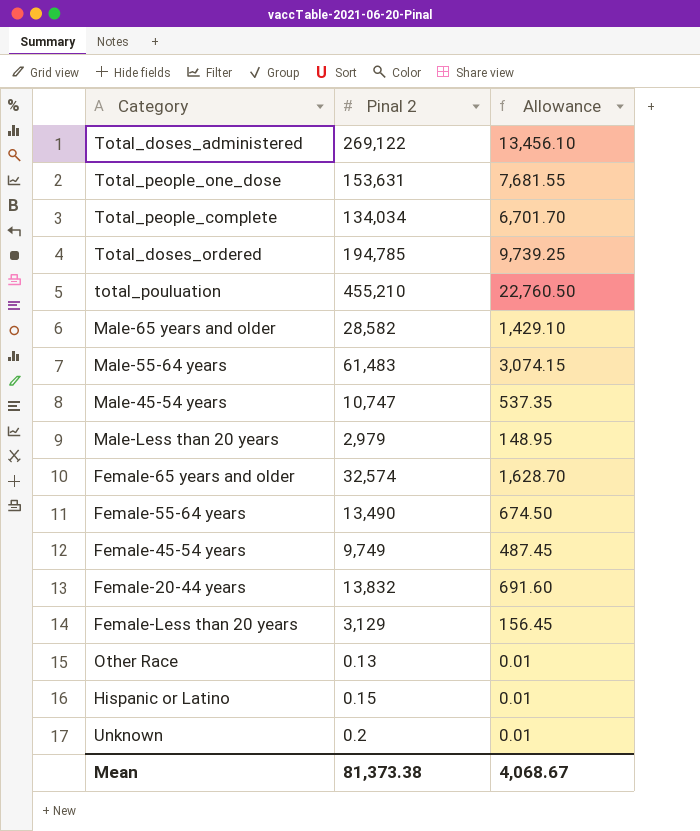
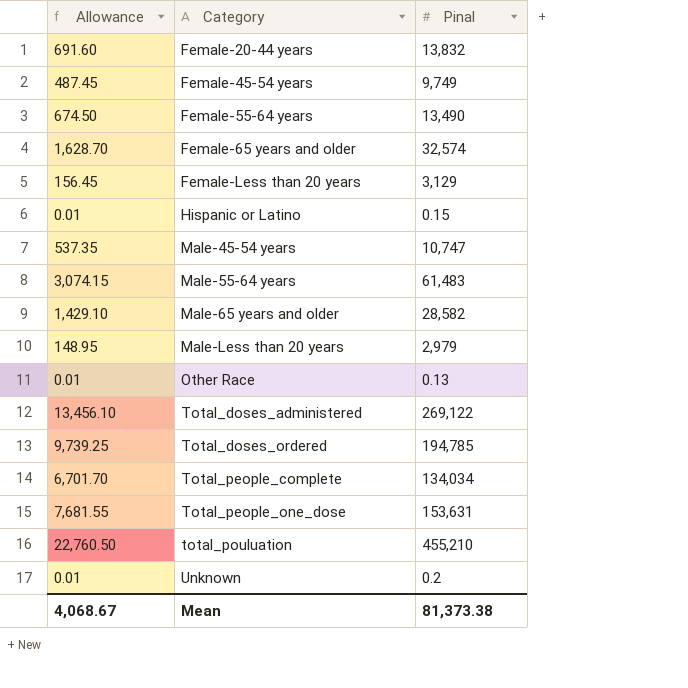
row order: none -> Category ascending
column Allowance | position: 3 -> 1
column name: Pinal 2 -> Pinal

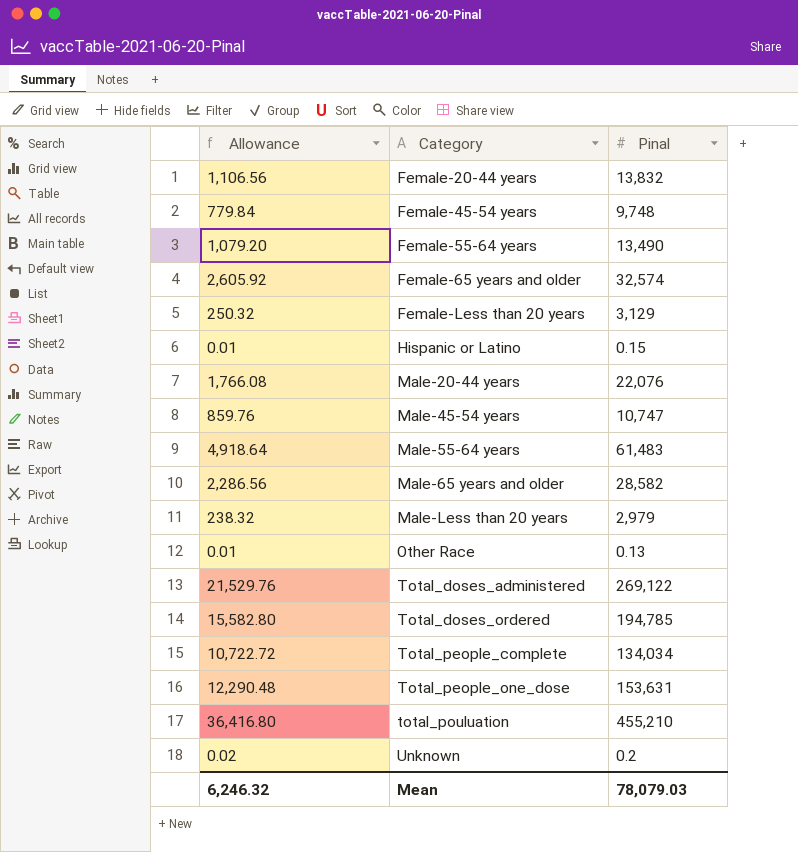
column Allowance | formula: [Pinal] * 0.05 -> [Pinal] * 0.08
Female-45-54 years | Pinal: 9,749 -> 9,748
row Male-20-44 years: none -> 1,766.08 | 22,076
Mean | Allowance: 4,068.67 -> 6,246.32
Mean | Pinal: 81,373.38 -> 78,079.03

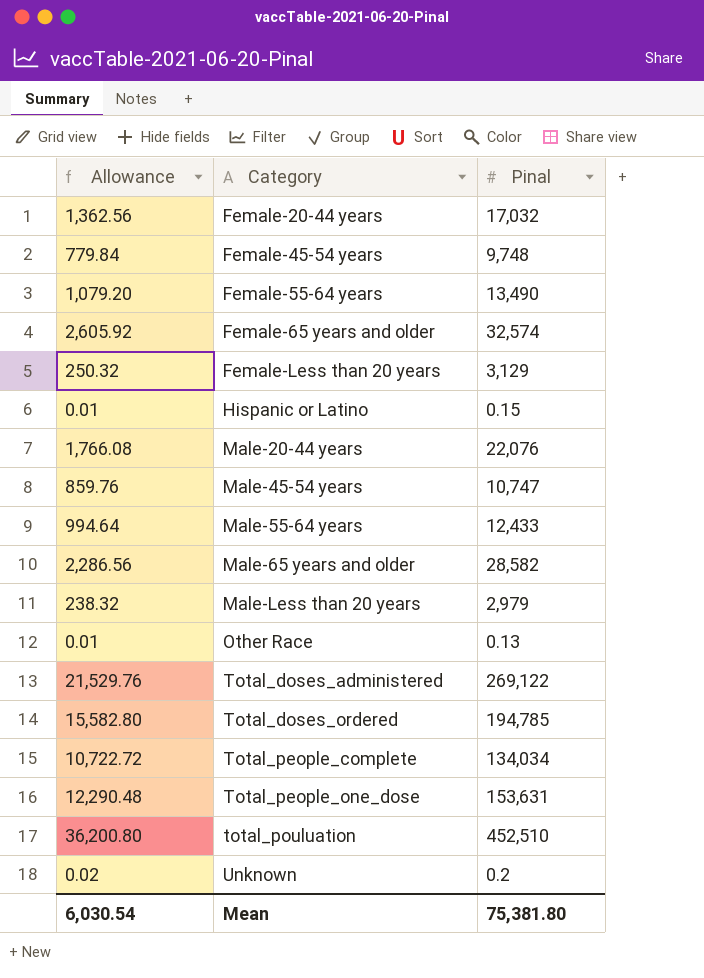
Female-20-44 years | Allowance: 1,106.56 -> 1,362.56
Female-20-44 years | Pinal: 13,832 -> 17,032
Male-55-64 years | Allowance: 4,918.64 -> 994.64
Male-55-64 years | Pinal: 61,483 -> 12,433
total_pouluation | Allowance: 36,416.80 -> 36,200.80
total_pouluation | Pinal: 455,210 -> 452,510
Mean | Allowance: 6,246.32 -> 6,030.54
Mean | Pinal: 78,079.03 -> 75,381.80

